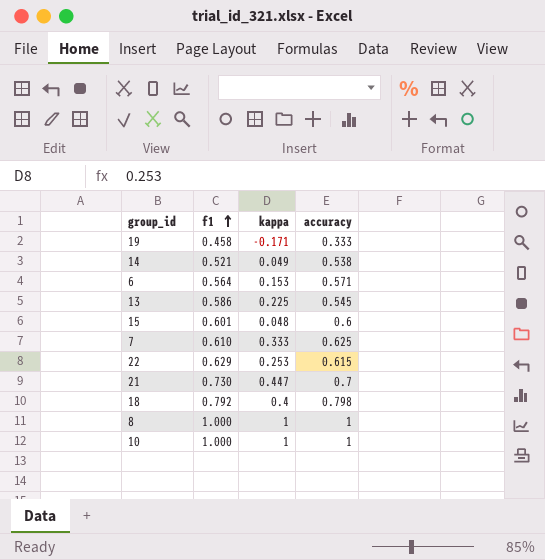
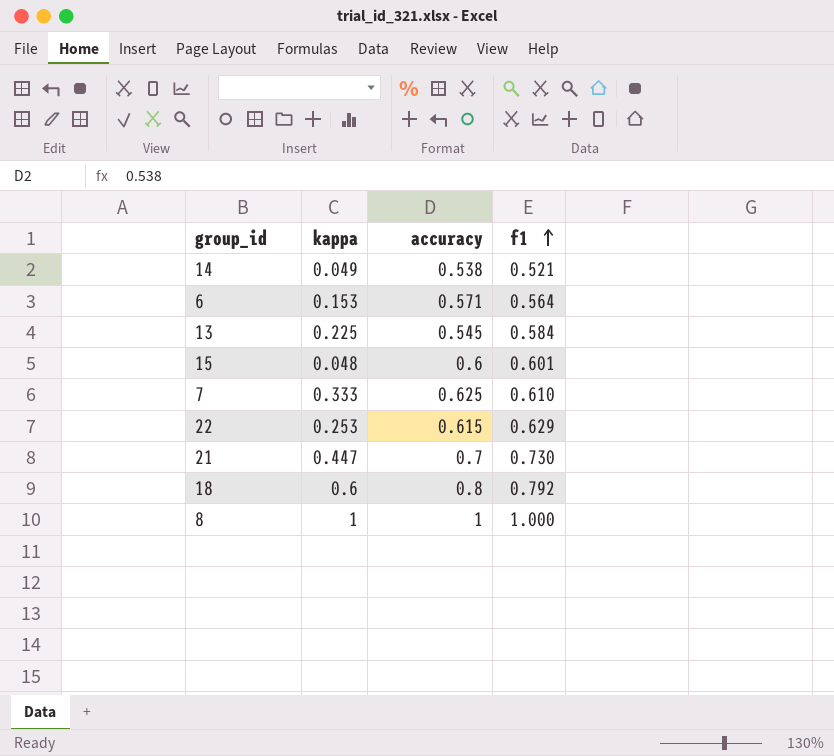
column f1 | position: 2 -> 4
row 19: 0.458 | -0.171 | 0.333 -> none
row 10: 1.000 | 1 | 1 -> none
13 | f1: 0.586 -> 0.584
18 | kappa: 0.4 -> 0.6
18 | accuracy: 0.798 -> 0.8

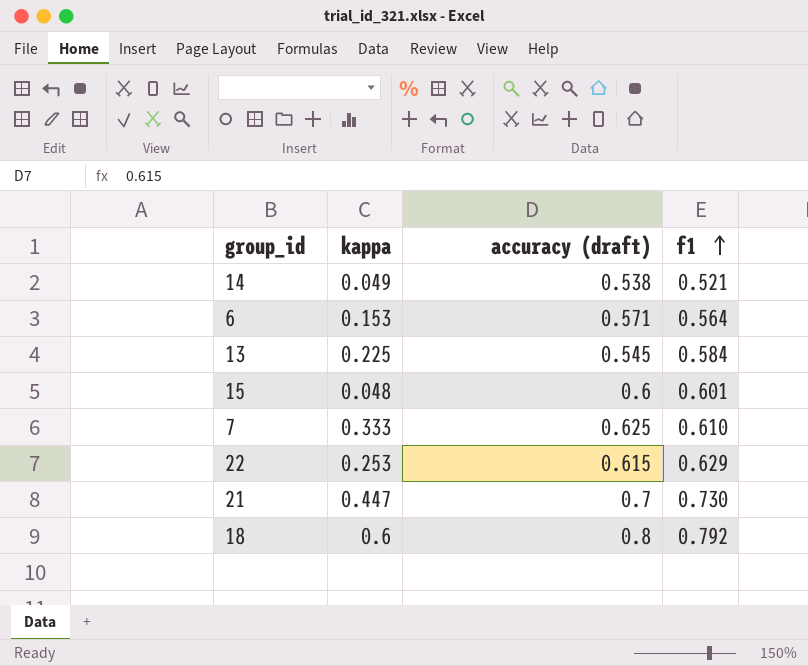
column name: accuracy -> accuracy (draft)
row 8: 1 | 1 | 1.000 -> none

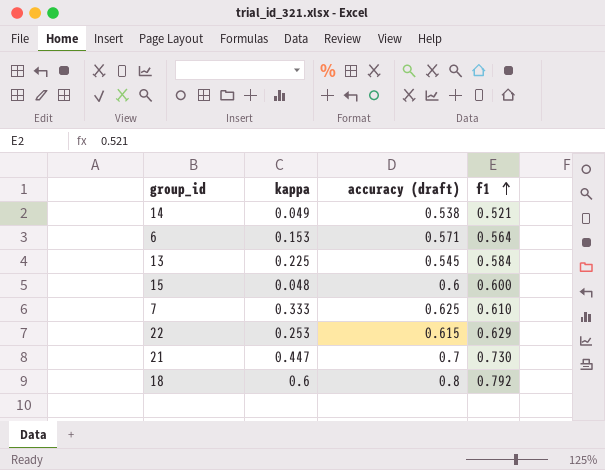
15 | f1: 0.601 -> 0.600

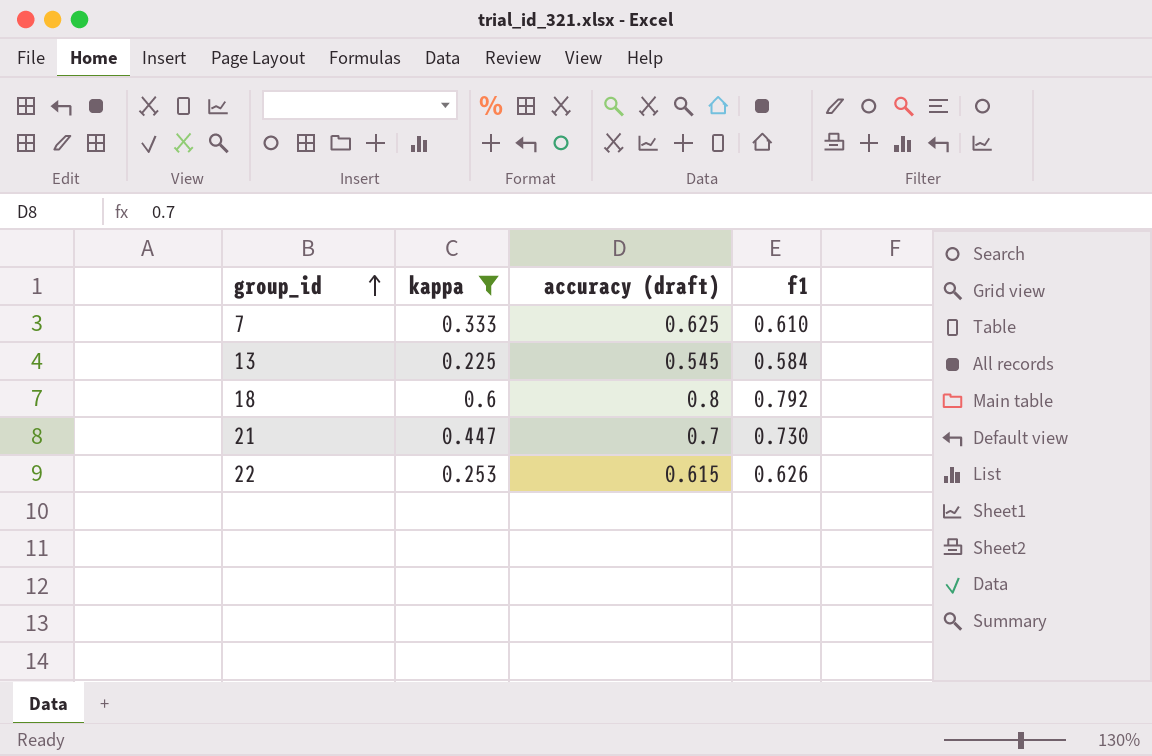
filter: none -> kappa >= 0.225
row order: f1 ascending -> group_id ascending
22 | f1: 0.629 -> 0.626

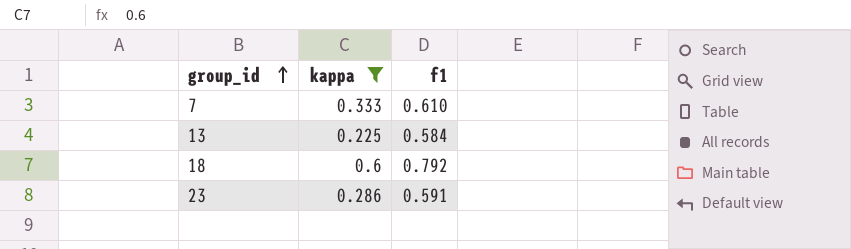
column accuracy (draft) | position: 3 -> none
row 21: 0.447 | 0.7 | 0.730 -> none
row 22: 0.253 | 0.615 | 0.626 -> none
row 23: none -> 0.286 | 0.591

